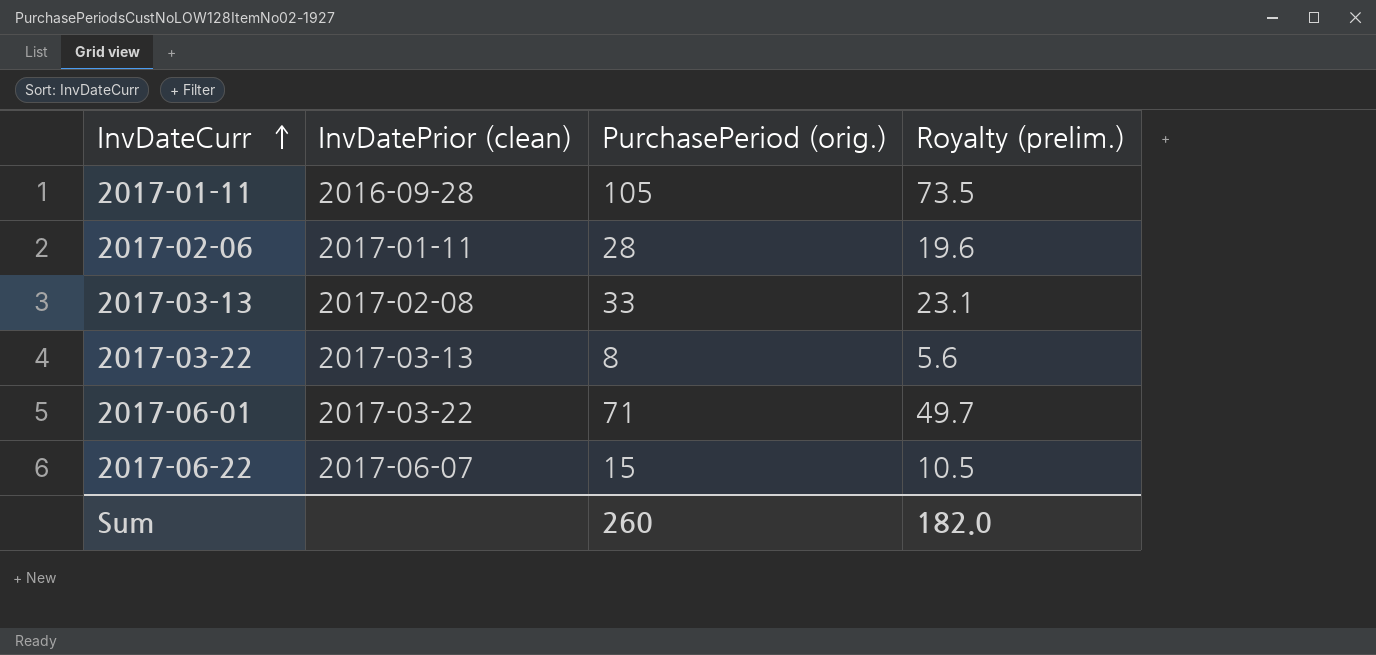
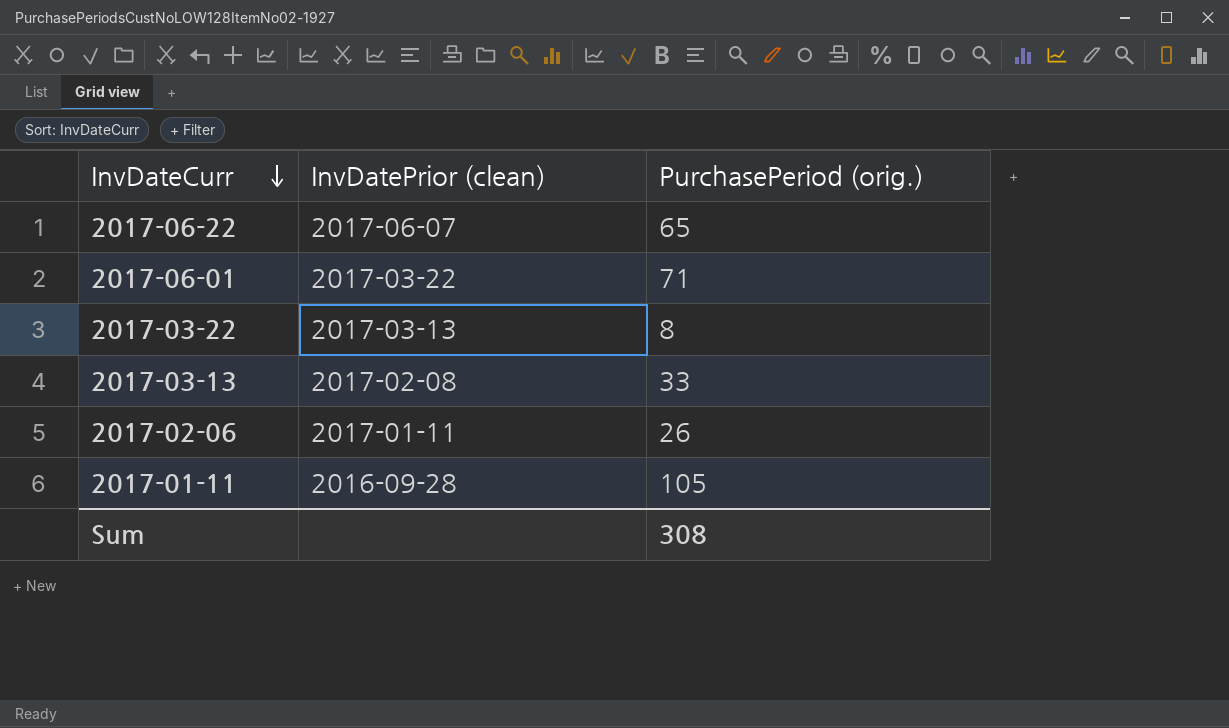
row order: InvDateCurr ascending -> InvDateCurr descending
column Royalty (prelim.) | formula: [PurchasePeriod (orig.)] * 0.7 -> none
2017-06-22 | PurchasePeriod (orig.): 15 -> 65
2017-02-06 | PurchasePeriod (orig.): 28 -> 26
Sum | PurchasePeriod (orig.): 260 -> 308

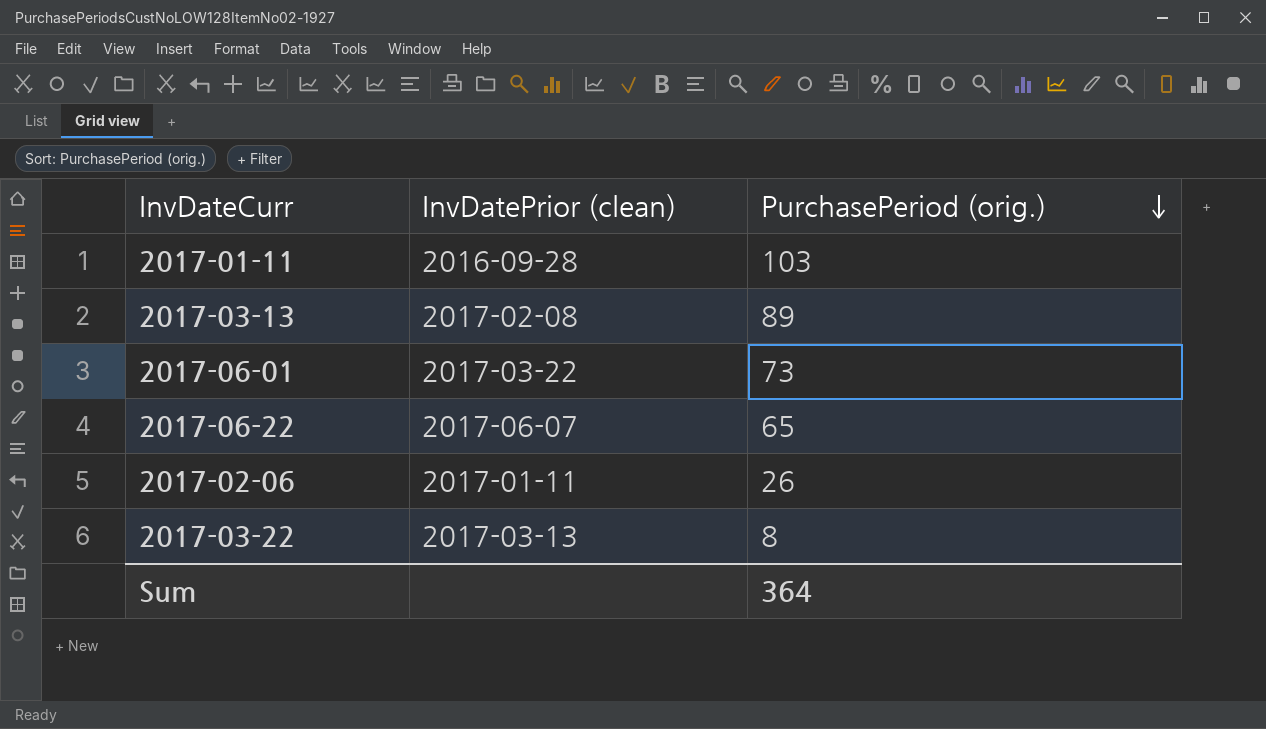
row order: InvDateCurr descending -> PurchasePeriod (orig.) descending
2017-01-11 | PurchasePeriod (orig.): 105 -> 103
2017-03-13 | PurchasePeriod (orig.): 33 -> 89
2017-06-01 | PurchasePeriod (orig.): 71 -> 73
Sum | PurchasePeriod (orig.): 308 -> 364

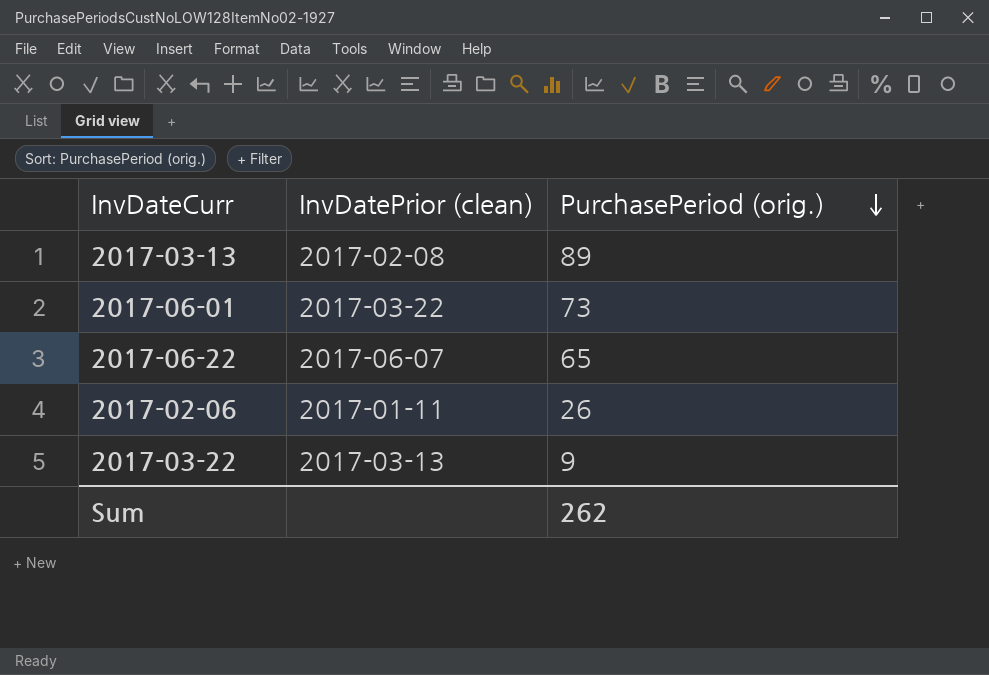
row 2017-01-11: 2016-09-28 | 103 -> none
2017-03-22 | PurchasePeriod (orig.): 8 -> 9
Sum | PurchasePeriod (orig.): 364 -> 262

